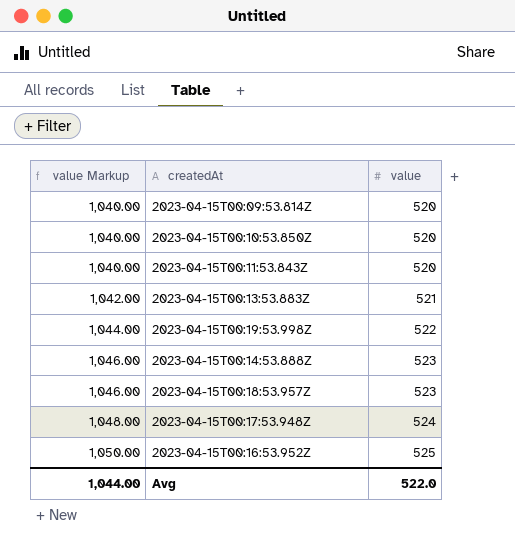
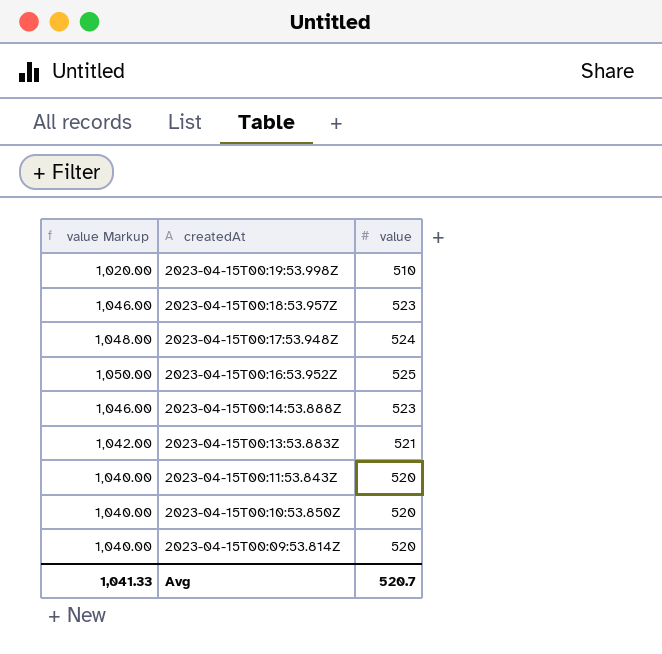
row order: value Markup ascending -> createdAt descending
2023-04-15T00:19:53.998Z | value Markup: 1,044.00 -> 1,020.00
2023-04-15T00:19:53.998Z | value: 522 -> 510
Avg | value Markup: 1,044.00 -> 1,041.33
Avg | value: 522.0 -> 520.7

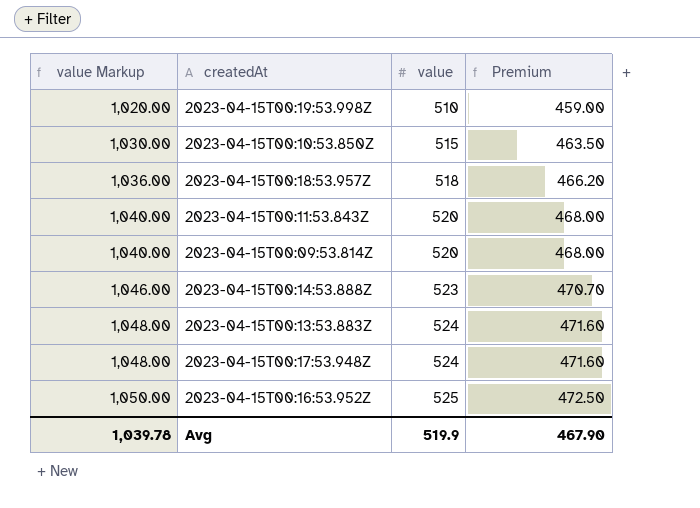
row order: createdAt descending -> value Markup ascending
column Premium | formula: none -> [value] * 0.9
2023-04-15T00:10:53.850Z | value Markup: 1,040.00 -> 1,030.00
2023-04-15T00:10:53.850Z | value: 520 -> 515
2023-04-15T00:18:53.957Z | value Markup: 1,046.00 -> 1,036.00
2023-04-15T00:18:53.957Z | value: 523 -> 518
2023-04-15T00:13:53.883Z | value Markup: 1,042.00 -> 1,048.00
2023-04-15T00:13:53.883Z | value: 521 -> 524
Avg | value Markup: 1,041.33 -> 1,039.78
Avg | value: 520.7 -> 519.9

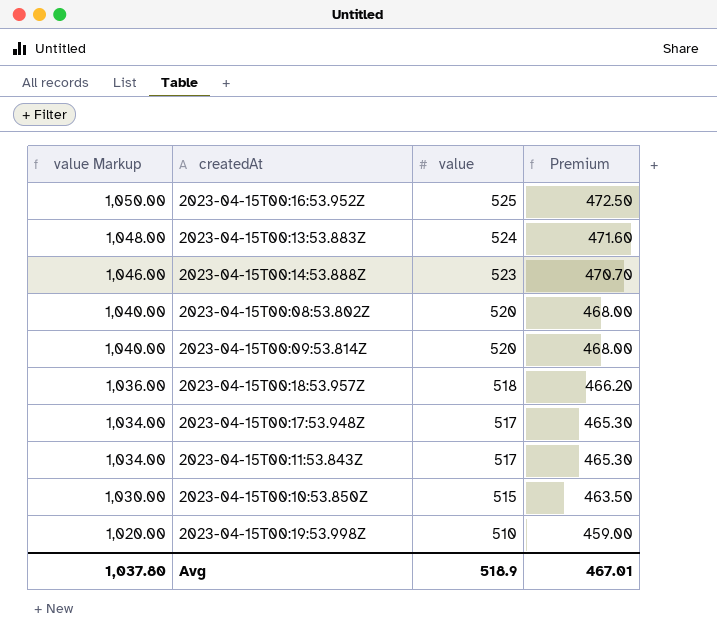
row order: value Markup ascending -> value Markup descending
row 2023-04-15T00:08:53.802Z: none -> 1,040.00 | 520 | 468.00
2023-04-15T00:17:53.948Z | value Markup: 1,048.00 -> 1,034.00
2023-04-15T00:17:53.948Z | value: 524 -> 517
2023-04-15T00:17:53.948Z | Premium: 471.60 -> 465.30
2023-04-15T00:11:53.843Z | value Markup: 1,040.00 -> 1,034.00
2023-04-15T00:11:53.843Z | value: 520 -> 517
2023-04-15T00:11:53.843Z | Premium: 468.00 -> 465.30
Avg | value Markup: 1,039.78 -> 1,037.80
Avg | value: 519.9 -> 518.9
Avg | Premium: 467.90 -> 467.01

